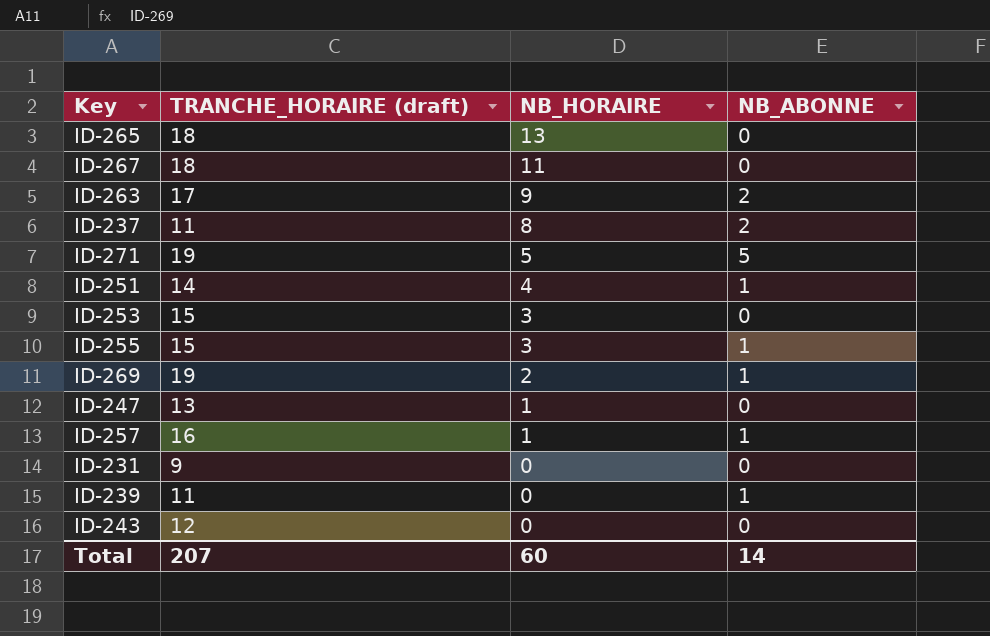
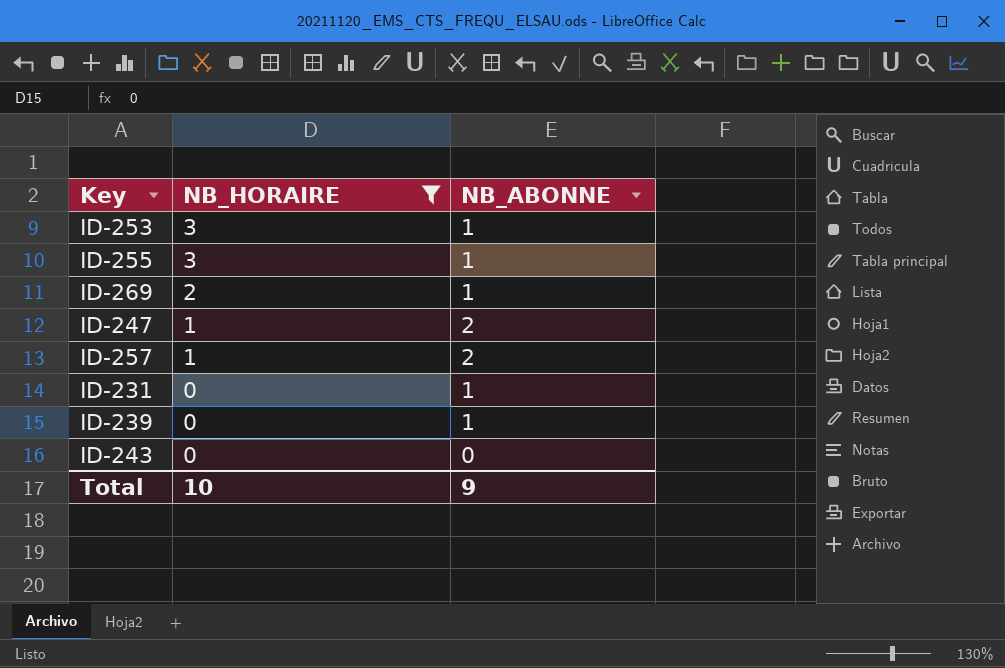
filter: none -> NB_HORAIRE <= 3
column TRANCHE_HORAIRE (draft) | position: 2 -> none
ID-253 | NB_ABONNE: 0 -> 1
ID-247 | NB_ABONNE: 0 -> 2
ID-257 | NB_ABONNE: 1 -> 2
ID-231 | NB_ABONNE: 0 -> 1
Total | NB_HORAIRE: 60 -> 10
Total | NB_ABONNE: 14 -> 9

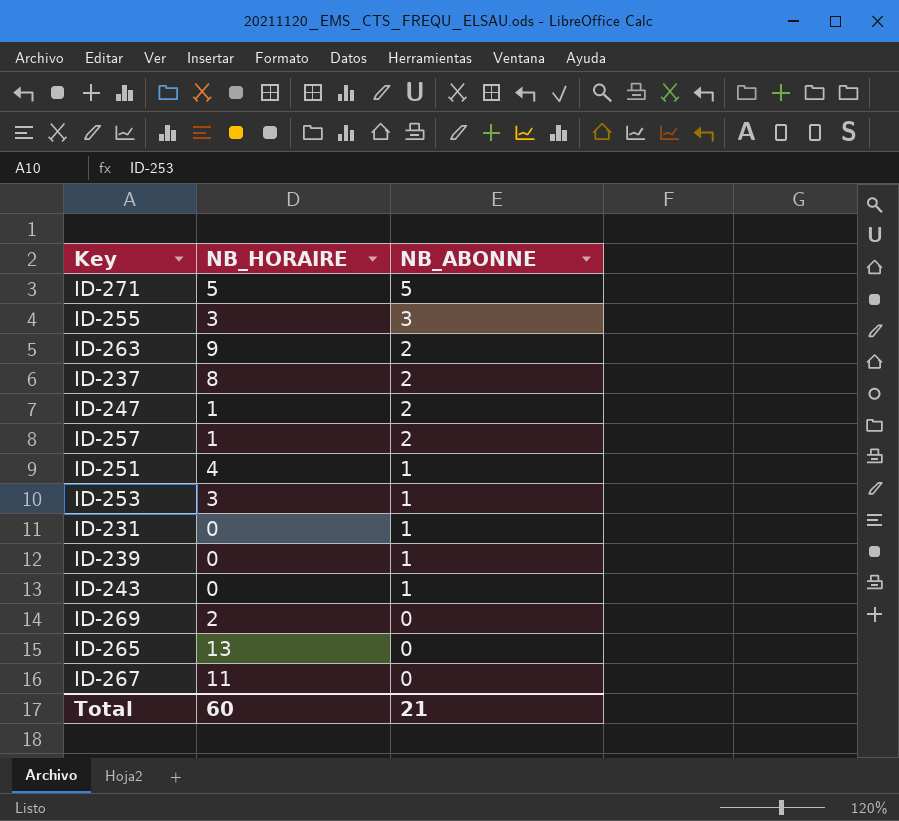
filter: NB_HORAIRE <= 3 -> none
row order: NB_HORAIRE descending -> NB_ABONNE descending
ID-255 | NB_ABONNE: 1 -> 3
ID-243 | NB_ABONNE: 0 -> 1
ID-269 | NB_ABONNE: 1 -> 0
Total | NB_HORAIRE: 10 -> 60
Total | NB_ABONNE: 9 -> 21

